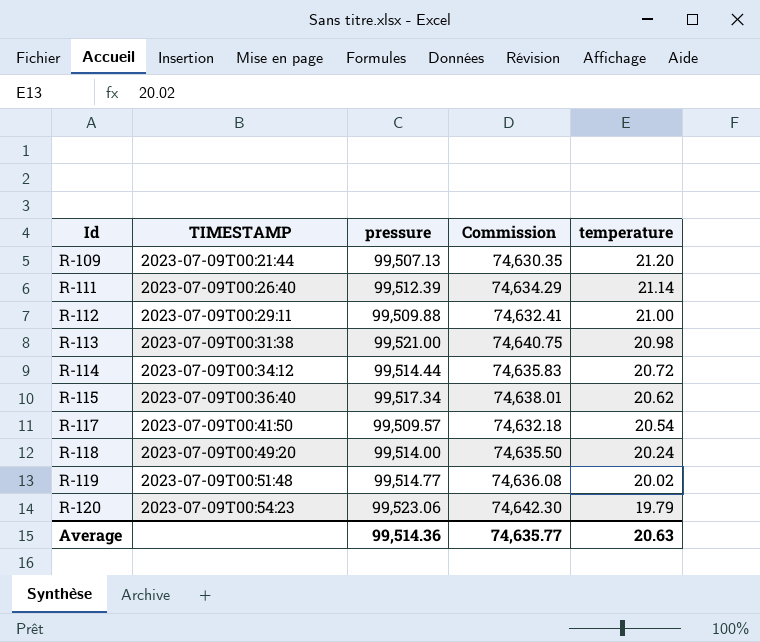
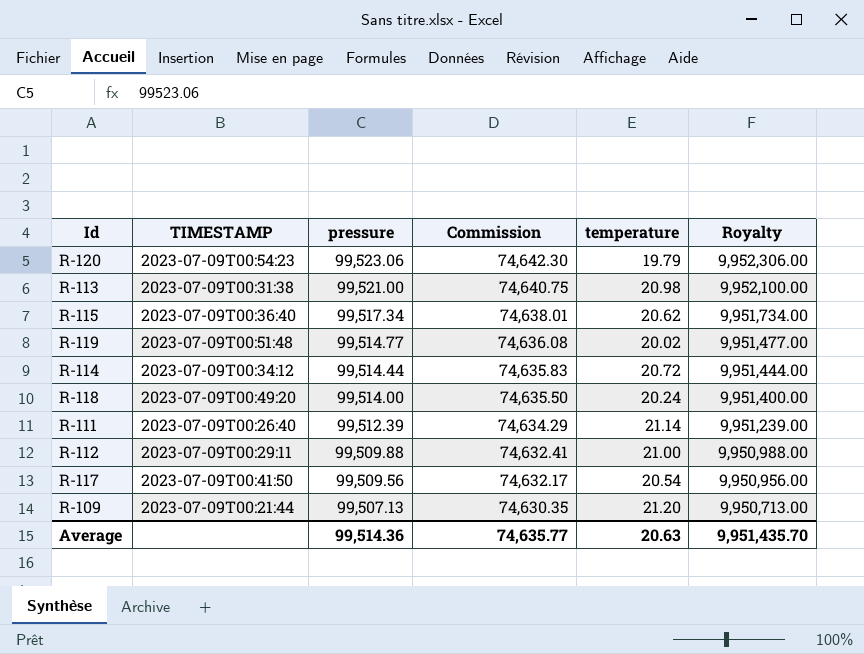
row order: Id ascending -> pressure descending
column Royalty | formula: none -> [pressure] * 100
R-117 | pressure: 99,509.57 -> 99,509.56
R-117 | Commission: 74,632.18 -> 74,632.17

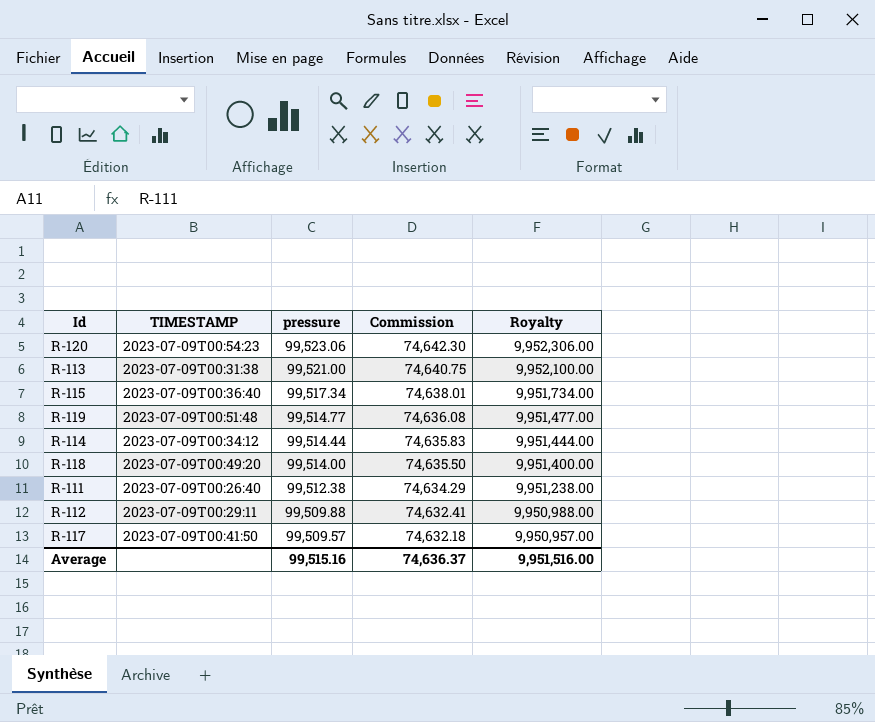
column temperature | position: 5 -> none
row R-109: 2023-07-09T00:21:44 | 99,507.13 | 74,630.35 | 21.20 | 9,950,713.00 -> none
R-111 | pressure: 99,512.39 -> 99,512.38
R-111 | Royalty: 9,951,239.00 -> 9,951,238.00
R-117 | pressure: 99,509.56 -> 99,509.57
R-117 | Commission: 74,632.17 -> 74,632.18
R-117 | Royalty: 9,950,956.00 -> 9,950,957.00
Average | pressure: 99,514.36 -> 99,515.16
Average | Commission: 74,635.77 -> 74,636.37
Average | Royalty: 9,951,435.70 -> 9,951,516.00

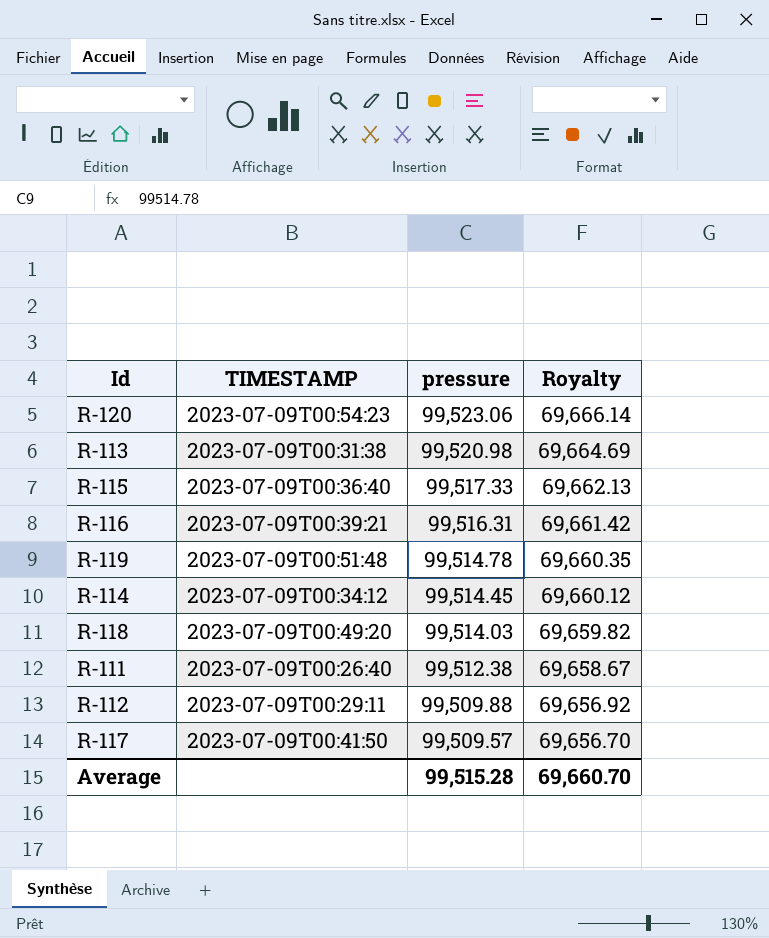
column Commission | formula: [pressure] * 0.75 -> none
column Royalty | formula: [pressure] * 100 -> [pressure] * 0.7
R-113 | pressure: 99,521.00 -> 99,520.98
R-115 | pressure: 99,517.34 -> 99,517.33
row R-116: none -> 2023-07-09T00:39:21 | 99,516.31 | 69,661.42
R-119 | pressure: 99,514.77 -> 99,514.78
R-114 | pressure: 99,514.44 -> 99,514.45
R-118 | pressure: 99,514.00 -> 99,514.03
Average | pressure: 99,515.16 -> 99,515.28
Average | Royalty: 9,951,516.00 -> 69,660.70

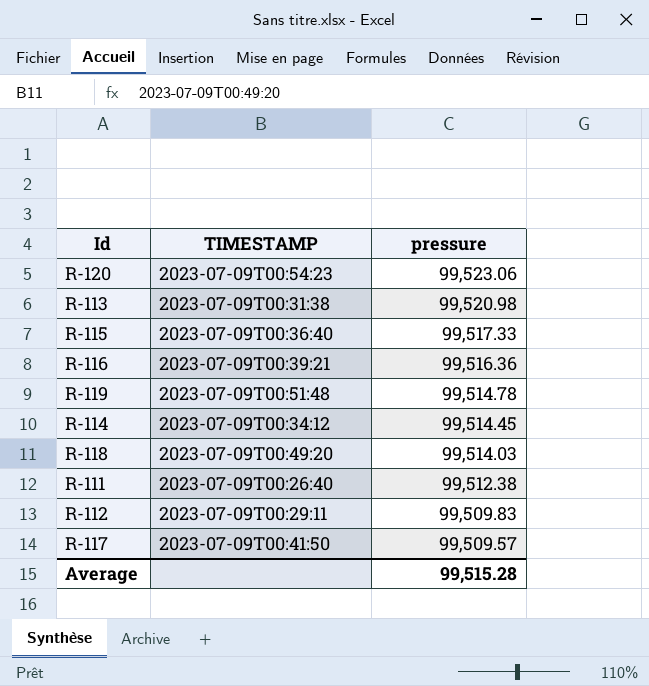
column Royalty | formula: [pressure] * 0.7 -> none
R-116 | pressure: 99,516.31 -> 99,516.36
R-112 | pressure: 99,509.88 -> 99,509.83

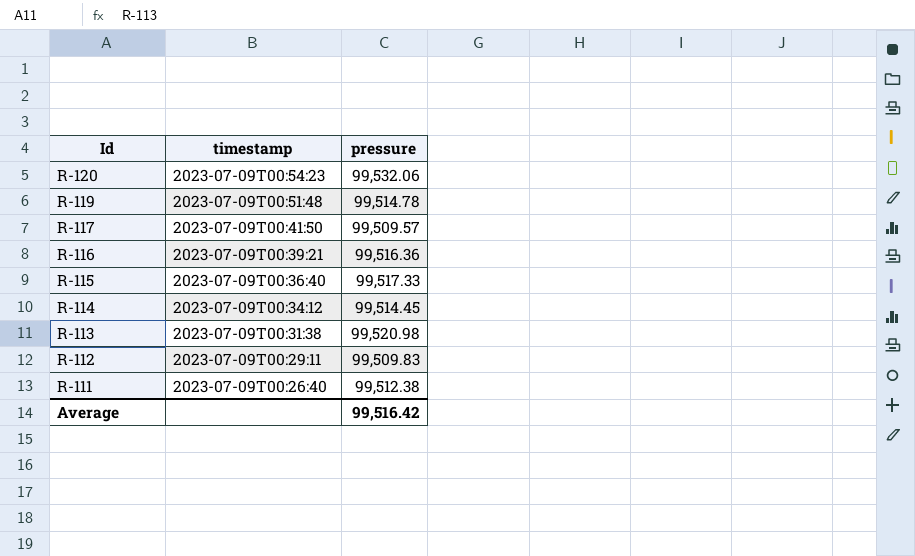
row order: pressure descending -> Id descending
column name: TIMESTAMP -> timestamp
row R-118: 2023-07-09T00:49:20 | 99,514.03 -> none
R-120 | pressure: 99,523.06 -> 99,532.06
Average | pressure: 99,515.28 -> 99,516.42

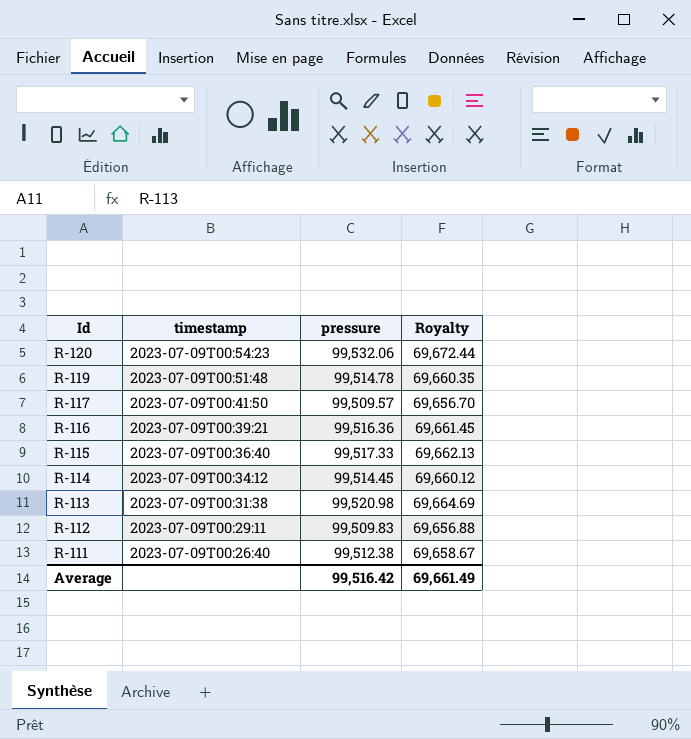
column Royalty | formula: none -> [pressure] * 0.7

